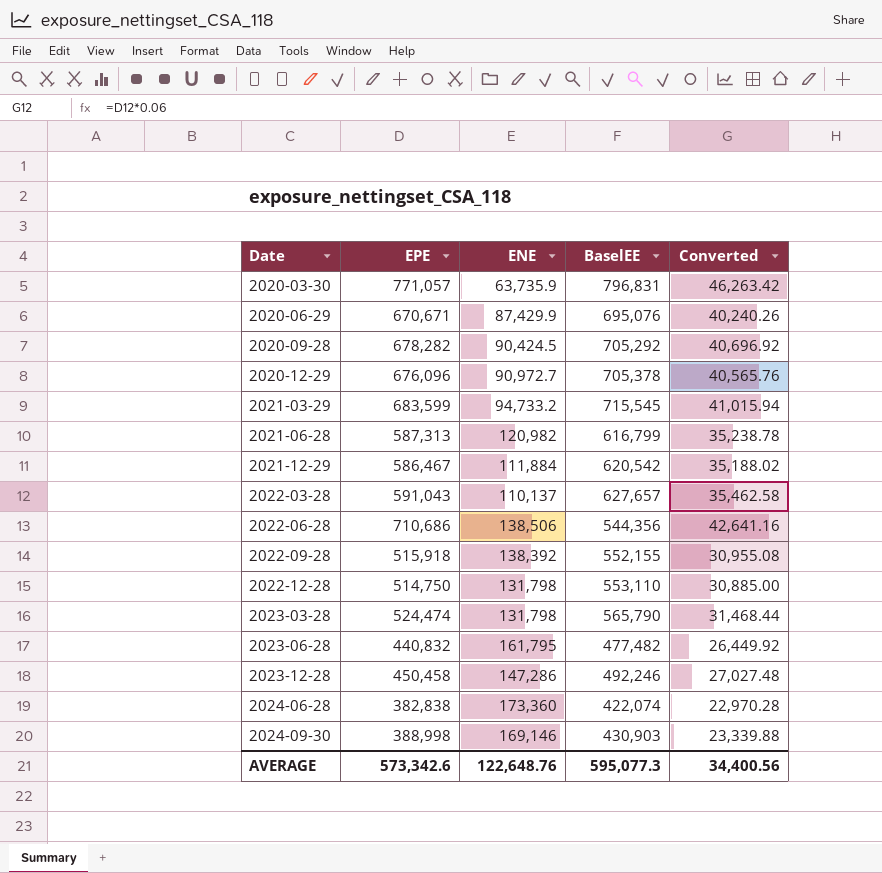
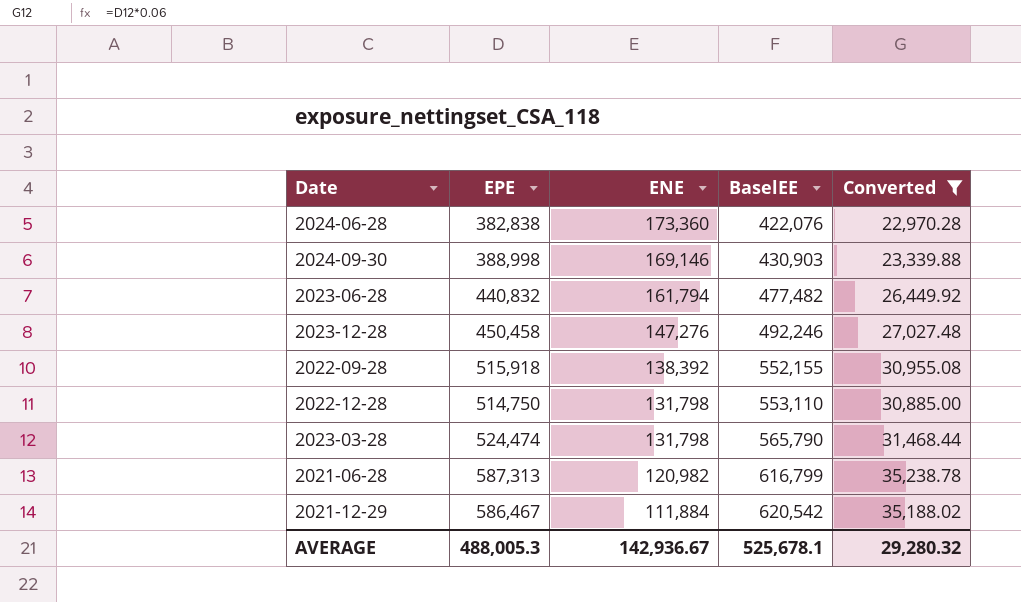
filter: none -> Converted <= 35,238.78
row order: Date ascending -> ENE descending
2024-06-28 | BaselEE: 422,074 -> 422,076
2023-06-28 | ENE: 161,795 -> 161,794
2023-12-28 | ENE: 147,286 -> 147,276
AVERAGE | EPE: 573,342.6 -> 488,005.3
AVERAGE | ENE: 122,648.76 -> 142,936.67
AVERAGE | BaselEE: 595,077.3 -> 525,678.1
AVERAGE | Converted: 34,400.56 -> 29,280.32

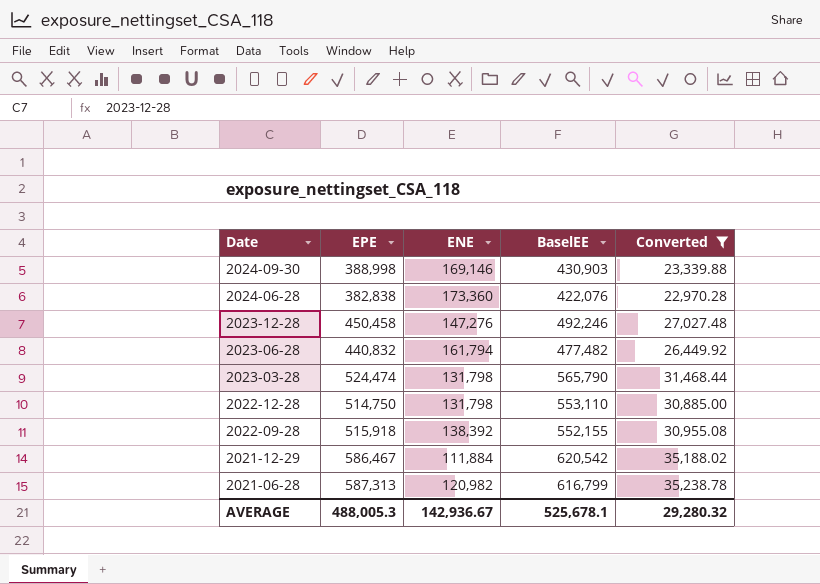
row order: ENE descending -> Date descending

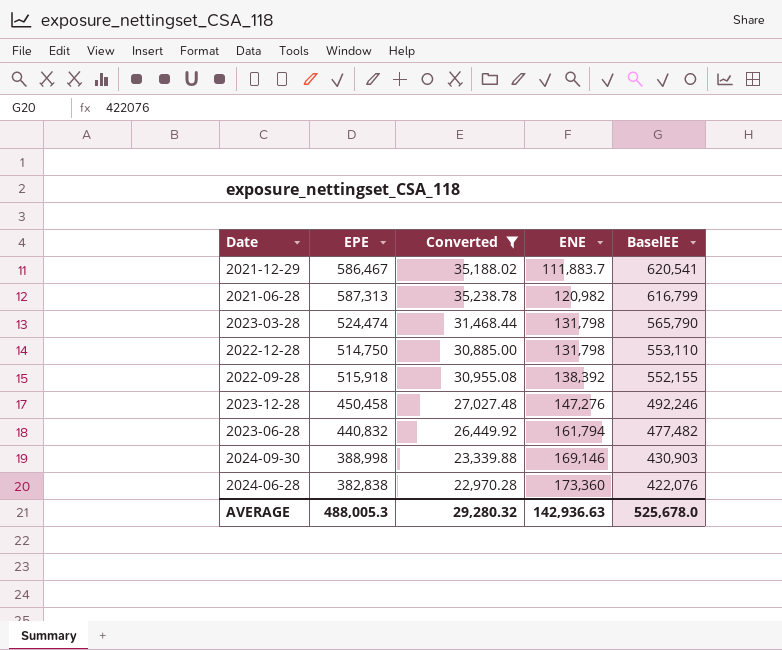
row order: Date descending -> ENE ascending
column Converted | position: 5 -> 3
2021-12-29 | ENE: 111,884 -> 111,883.7
2021-12-29 | BaselEE: 620,542 -> 620,541
AVERAGE | ENE: 142,936.67 -> 142,936.63
AVERAGE | BaselEE: 525,678.1 -> 525,678.0

